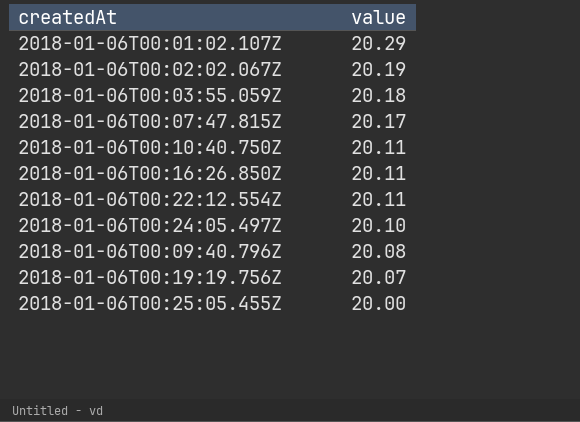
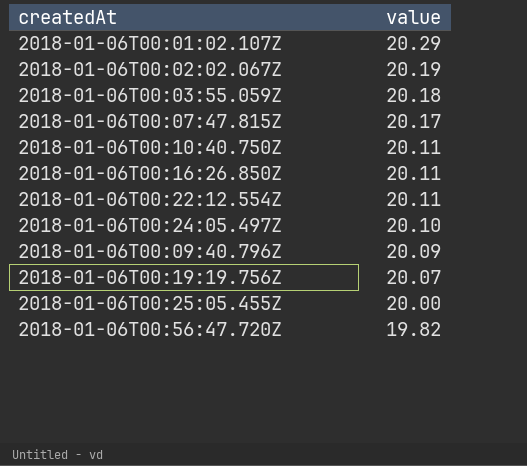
2018-01-06T00:09:40.796Z | value: 20.08 -> 20.09
row 2018-01-06T00:56:47.720Z: none -> 19.82

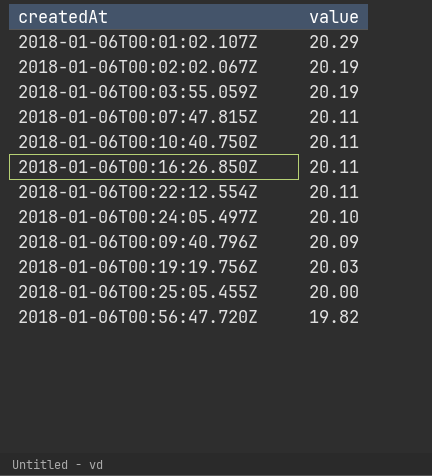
2018-01-06T00:03:55.059Z | value: 20.18 -> 20.19
2018-01-06T00:07:47.815Z | value: 20.17 -> 20.11
2018-01-06T00:19:19.756Z | value: 20.07 -> 20.03

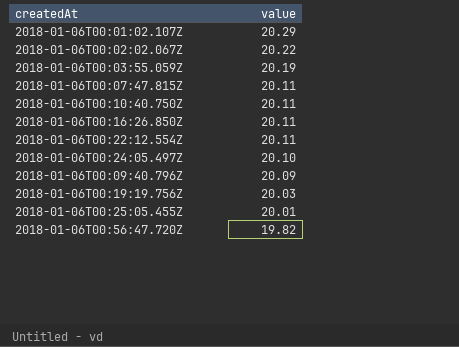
2018-01-06T00:02:02.067Z | value: 20.19 -> 20.22
2018-01-06T00:25:05.455Z | value: 20.00 -> 20.01

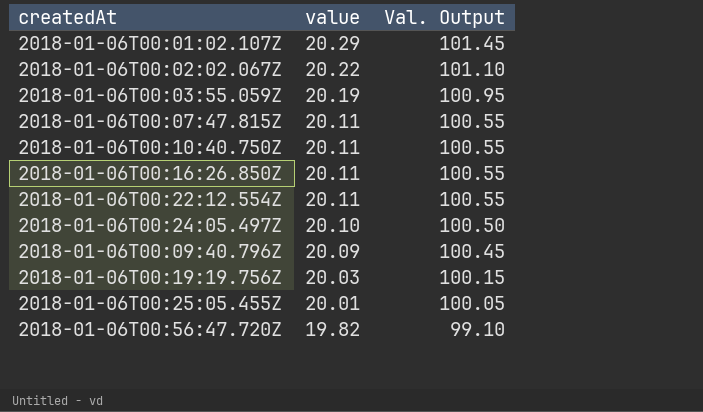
column Val. Output | formula: none -> [value] * 5

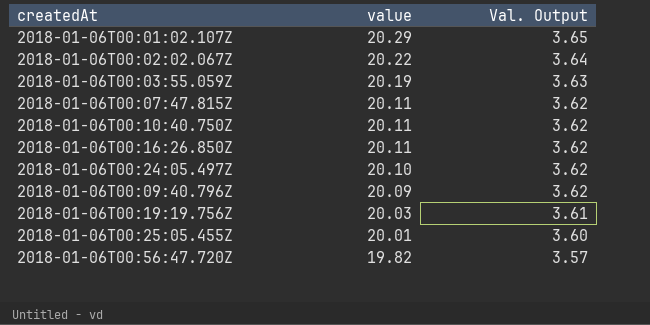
column Val. Output | formula: [value] * 5 -> [value] * 0.18
row 2018-01-06T00:22:12.554Z: 20.11 | 100.55 -> none

